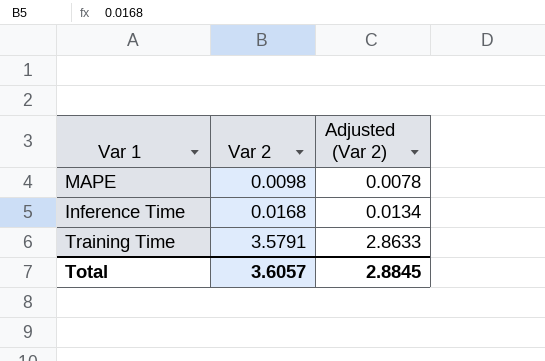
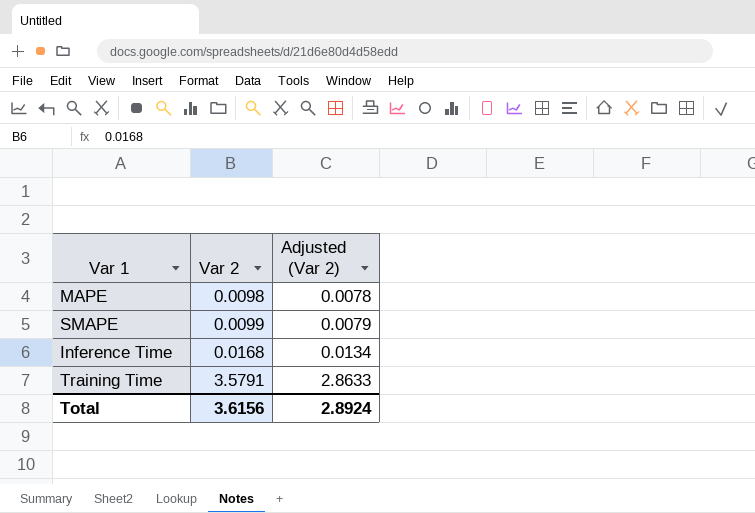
row SMAPE: none -> 0.0099 | 0.0079
Total | Var 2: 3.6057 -> 3.6156
Total | Adjusted (Var 2): 2.8845 -> 2.8924

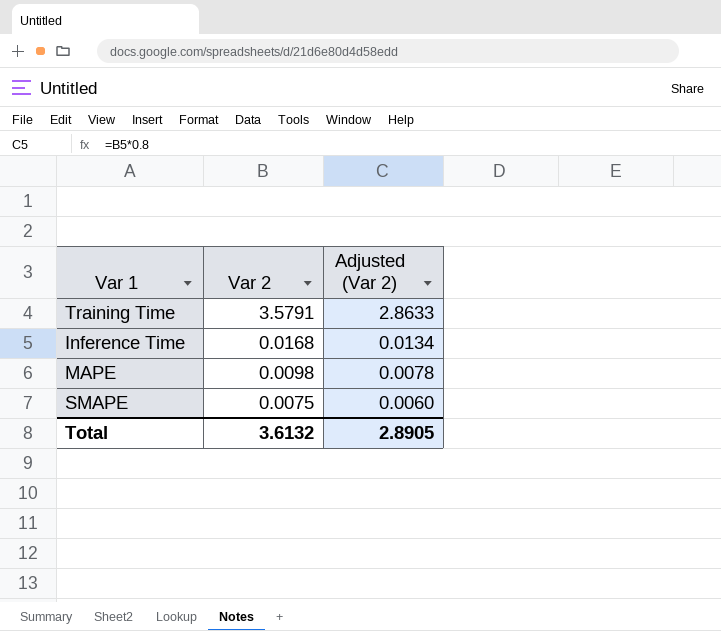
row order: Var 2 ascending -> Var 2 descending
SMAPE | Var 2: 0.0099 -> 0.0075
SMAPE | Adjusted (Var 2): 0.0079 -> 0.0060
Total | Var 2: 3.6156 -> 3.6132
Total | Adjusted (Var 2): 2.8924 -> 2.8905

